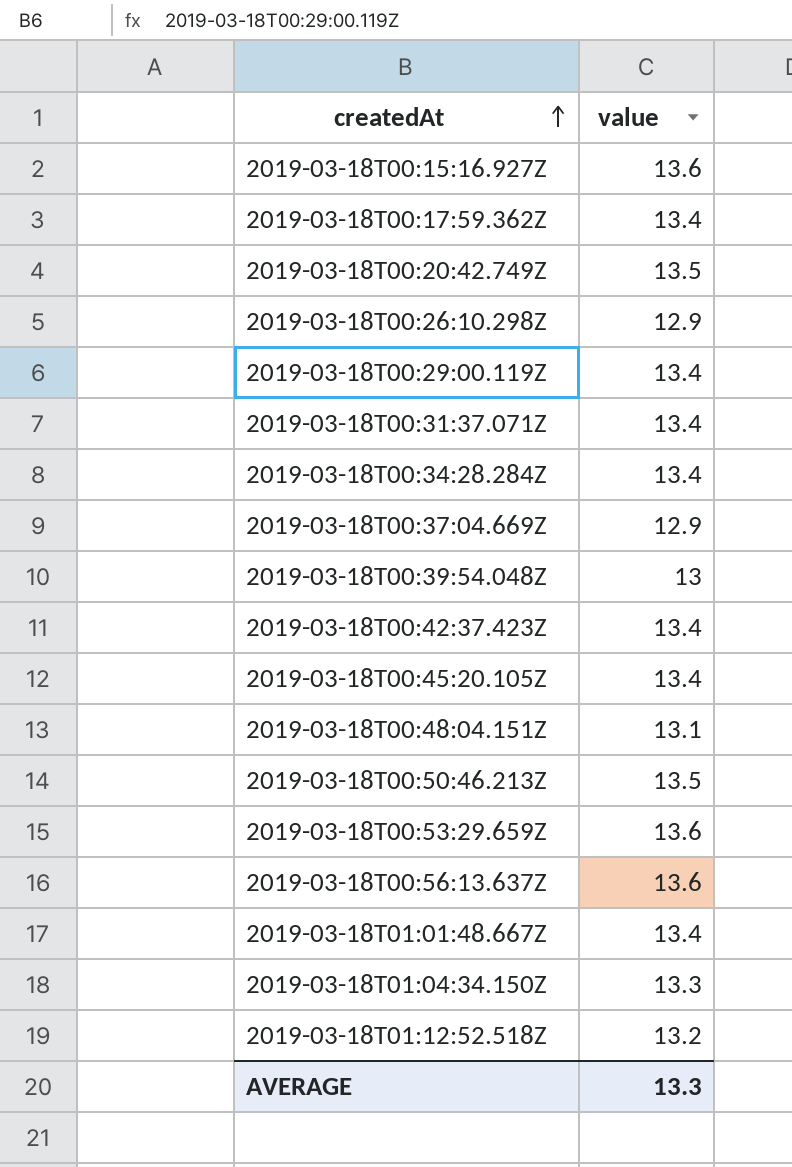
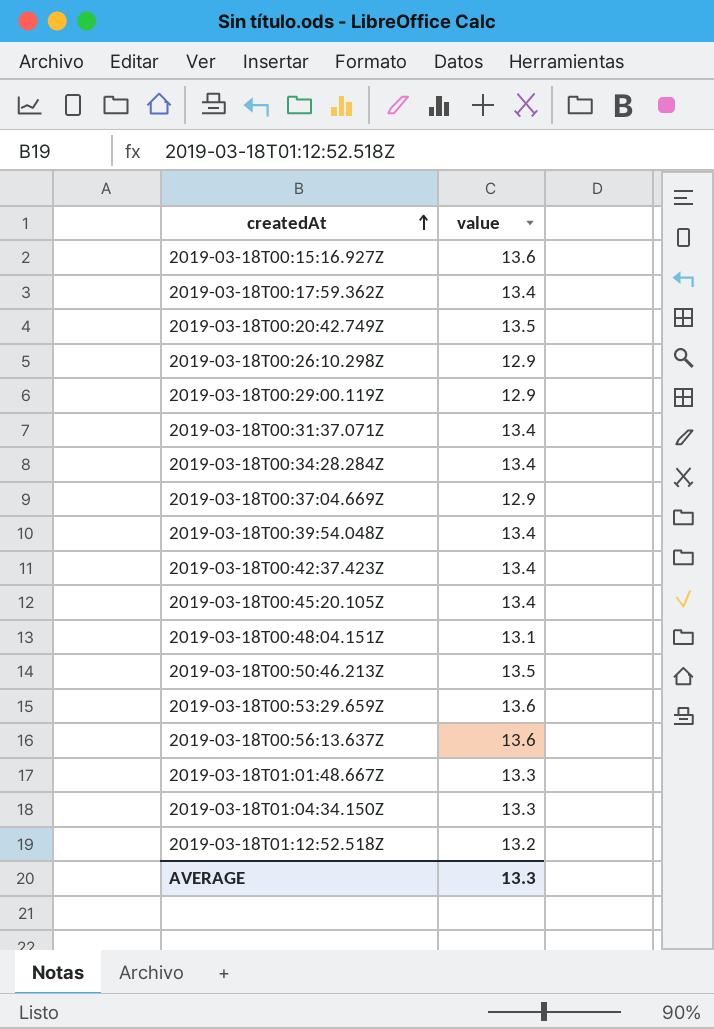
2019-03-18T00:29:00.119Z | value: 13.4 -> 12.9
2019-03-18T00:39:54.048Z | value: 13 -> 13.4
2019-03-18T01:01:48.667Z | value: 13.4 -> 13.3

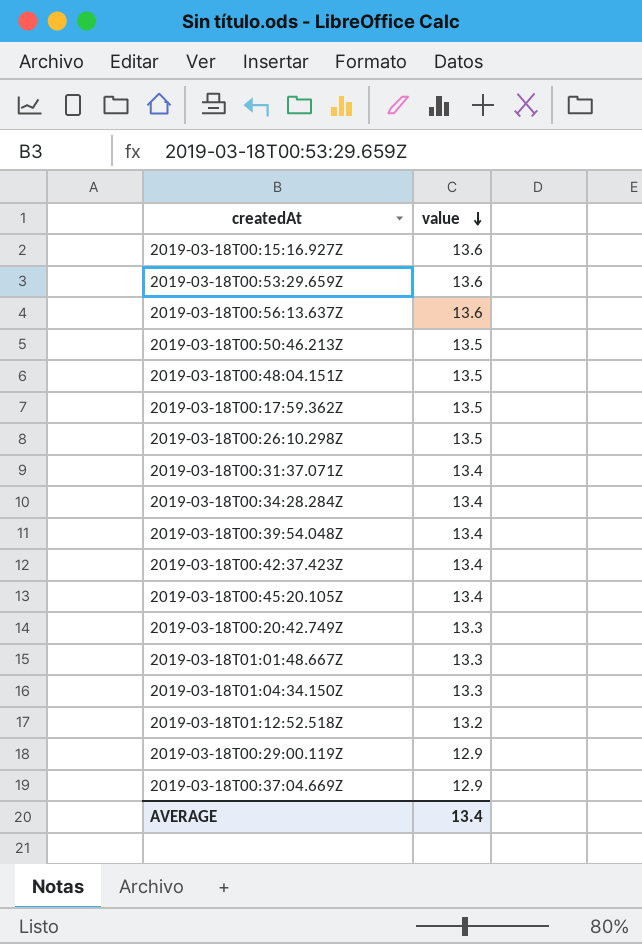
row order: createdAt ascending -> value descending
2019-03-18T00:48:04.151Z | value: 13.1 -> 13.5
2019-03-18T00:17:59.362Z | value: 13.4 -> 13.5
2019-03-18T00:26:10.298Z | value: 12.9 -> 13.5
2019-03-18T00:20:42.749Z | value: 13.5 -> 13.3
AVERAGE | value: 13.3 -> 13.4

